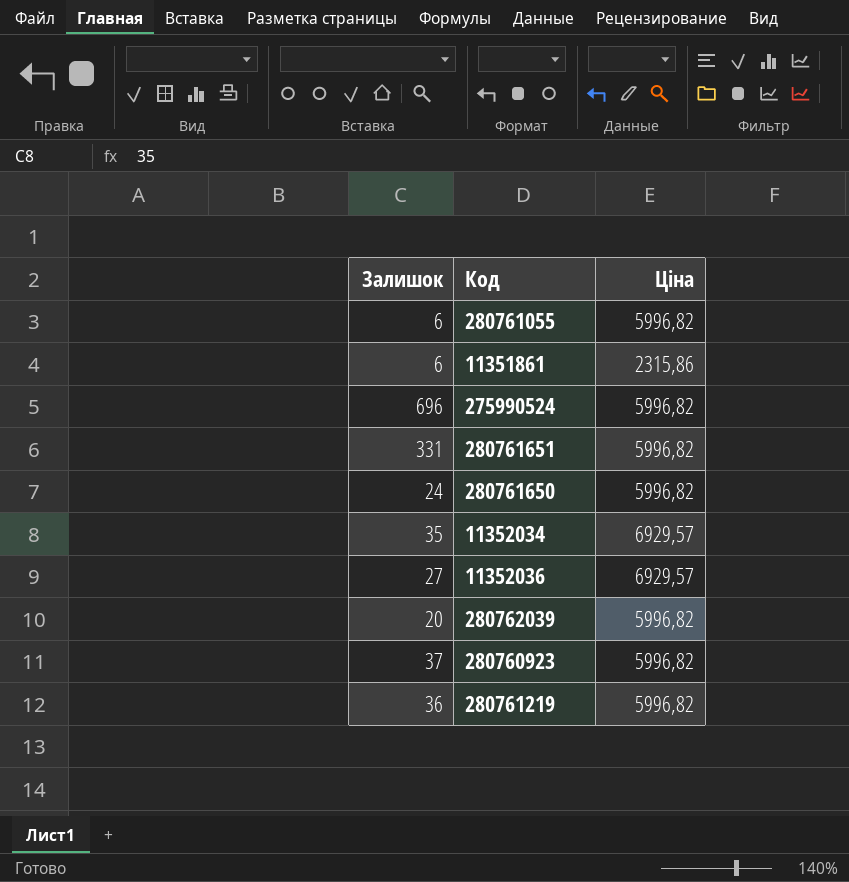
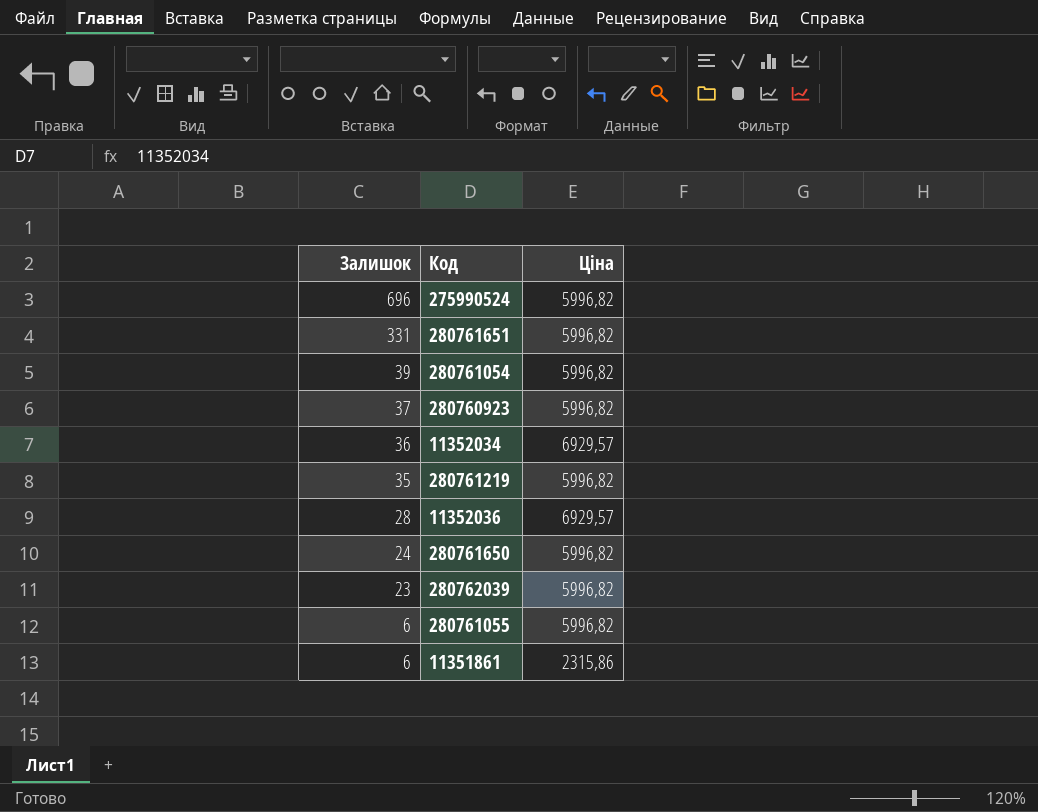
row order: none -> Залишок descending
row 280761054: none -> 39 | 5996,82
11352034 | Залишок: 35 -> 36
280761219 | Залишок: 36 -> 35
11352036 | Залишок: 27 -> 28
280762039 | Залишок: 20 -> 23

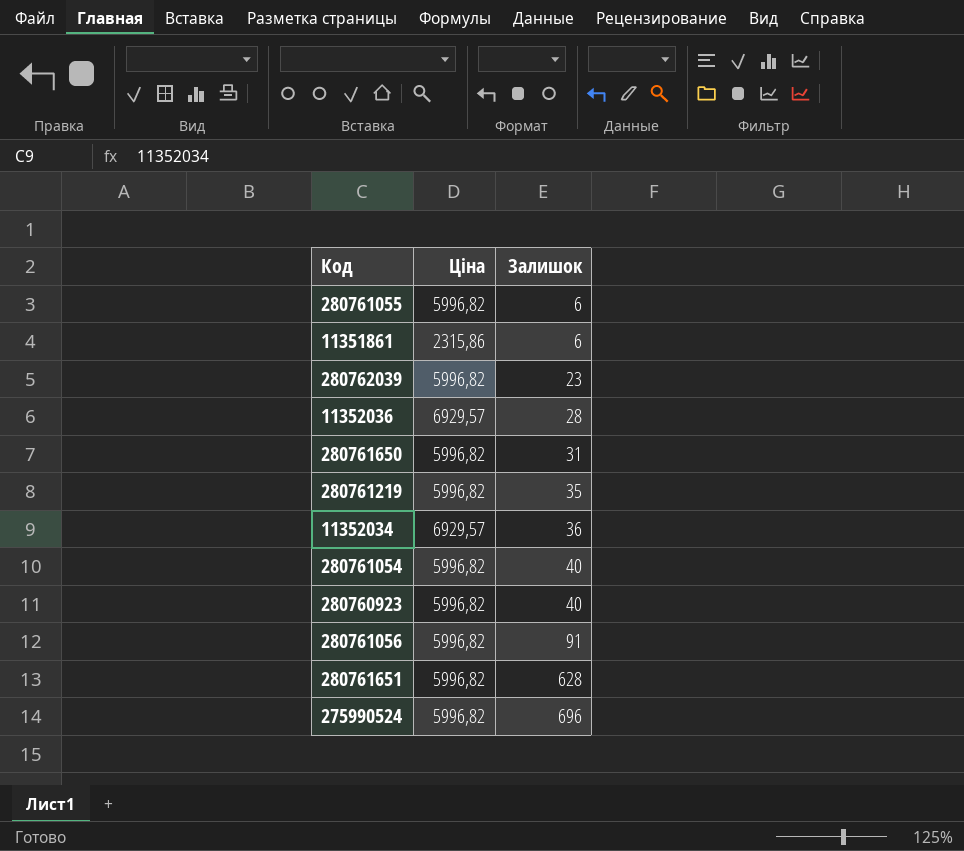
row order: Залишок descending -> Залишок ascending
column Залишок | position: 1 -> 3
280761650 | Залишок: 24 -> 31
280761054 | Залишок: 39 -> 40
280760923 | Залишок: 37 -> 40
row 280761056: none -> 5996,82 | 91
280761651 | Залишок: 331 -> 628

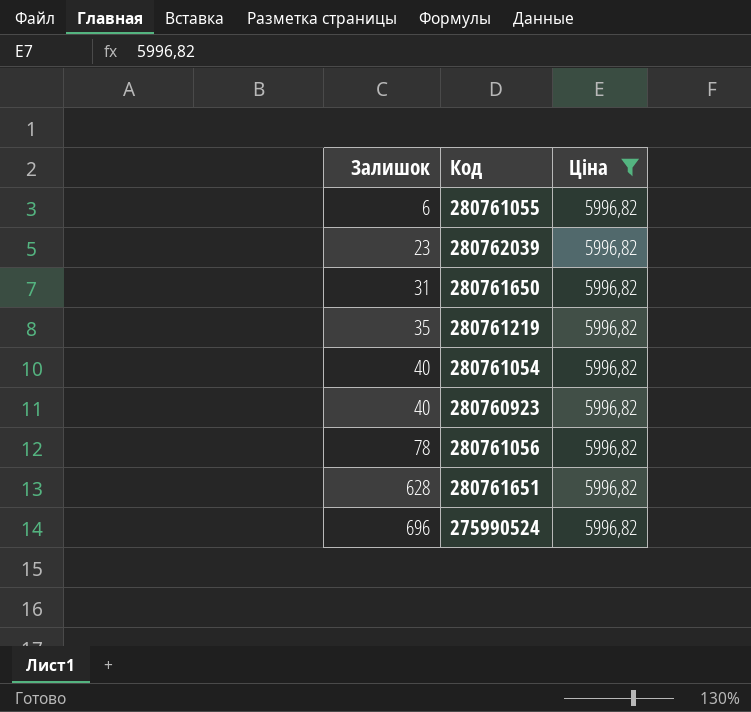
filter: none -> Ціна = 5996,82
column Залишок | position: 3 -> 1
280761056 | Залишок: 91 -> 78

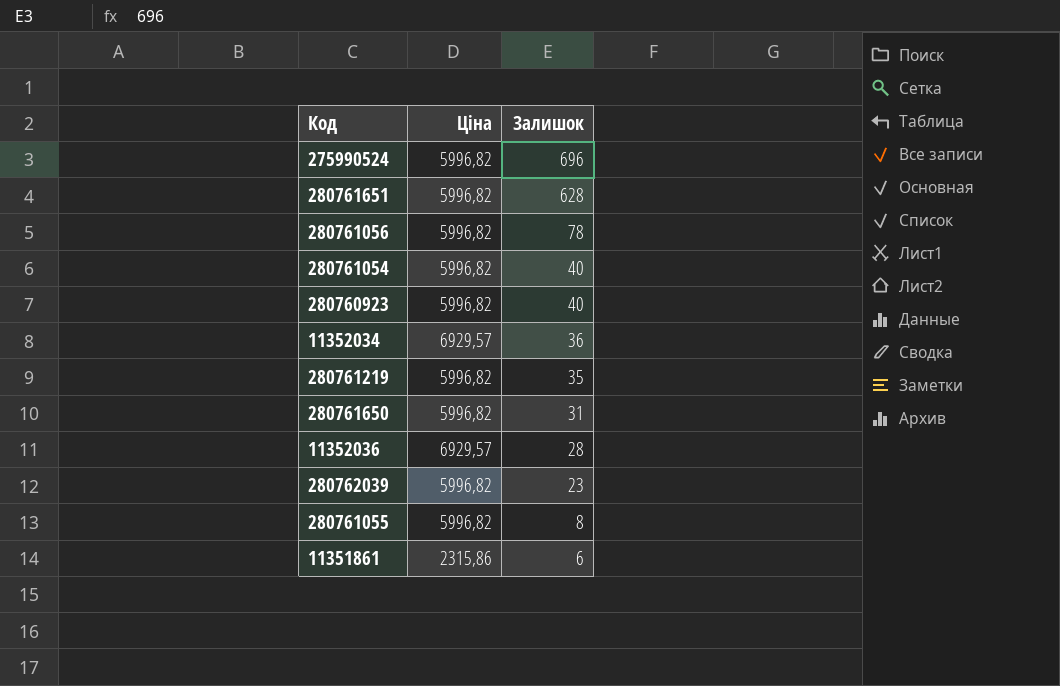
filter: Ціна = 5996,82 -> none
row order: Залишок ascending -> Залишок descending
column Залишок | position: 1 -> 3
280761055 | Залишок: 6 -> 8

